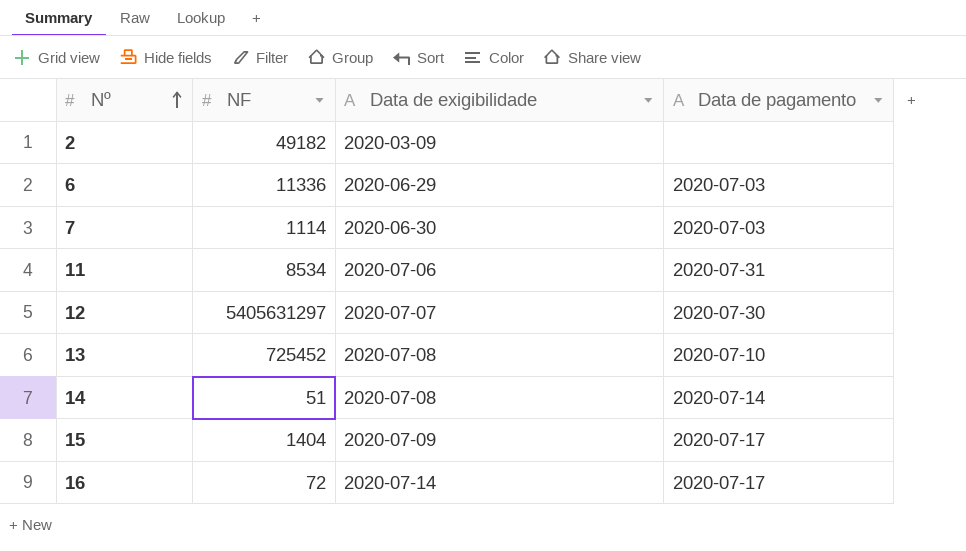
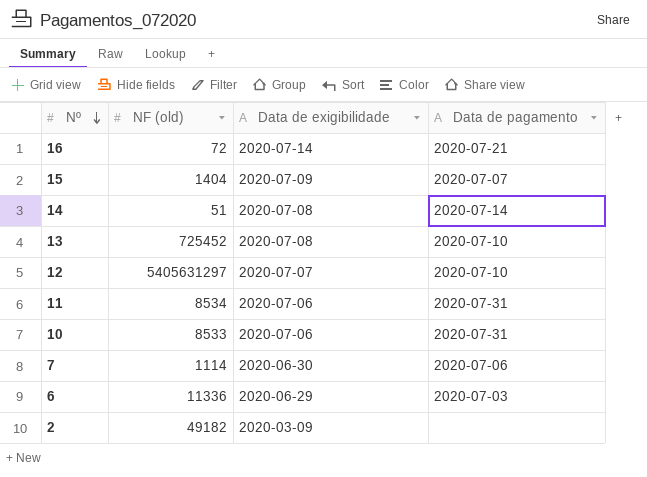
row order: Nº ascending -> Nº descending
column name: NF -> NF (old)
16 | Data de pagamento: 2020-07-17 -> 2020-07-21
15 | Data de pagamento: 2020-07-17 -> 2020-07-07
12 | Data de pagamento: 2020-07-30 -> 2020-07-10
row 10: none -> 8533 | 2020-07-06 | 2020-07-31
7 | Data de pagamento: 2020-07-03 -> 2020-07-06

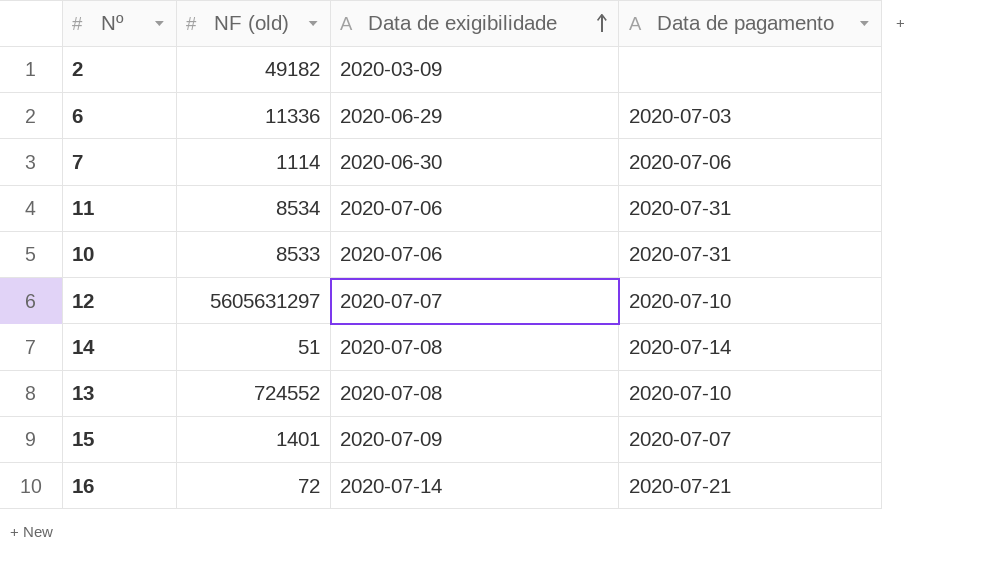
row order: Nº descending -> Data de exigibilidade ascending
12 | NF (old): 5405631297 -> 5605631297
13 | NF (old): 725452 -> 724552
15 | NF (old): 1404 -> 1401

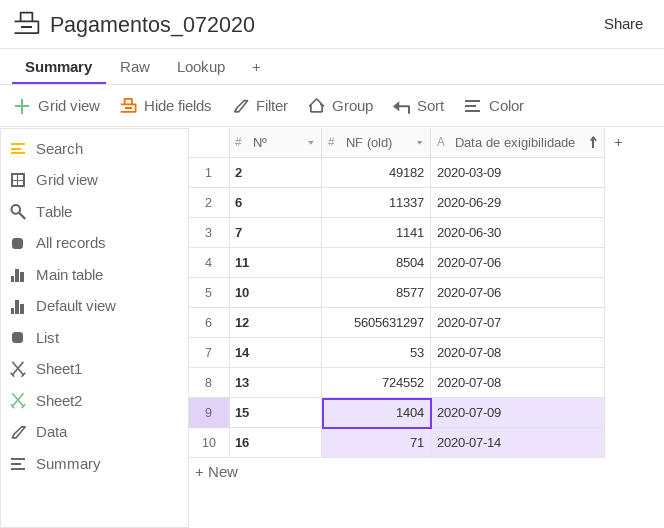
column Data de pagamento | position: 4 -> none
6 | NF (old): 11336 -> 11337
7 | NF (old): 1114 -> 1141
11 | NF (old): 8534 -> 8504
10 | NF (old): 8533 -> 8577
14 | NF (old): 51 -> 53
15 | NF (old): 1401 -> 1404
16 | NF (old): 72 -> 71

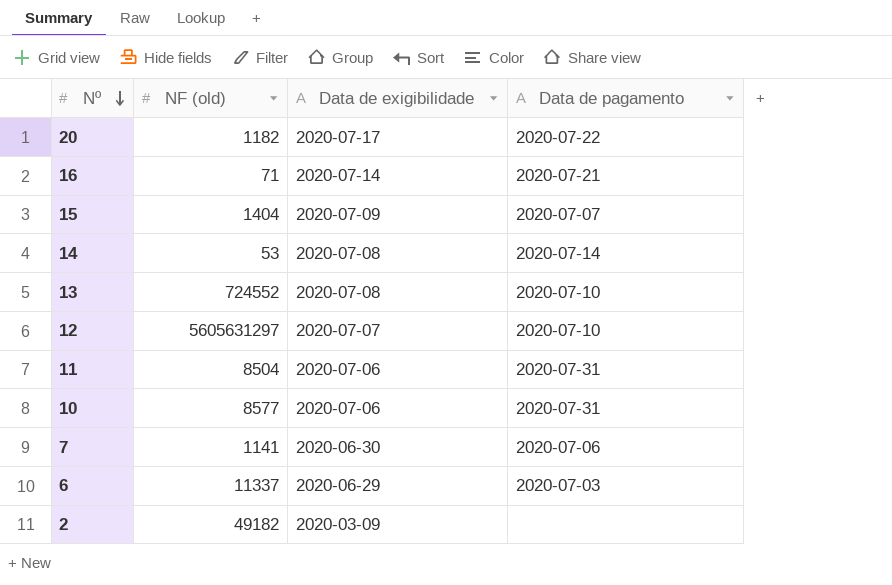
row order: Data de exigibilidade ascending -> Nº descending
column Data de pagamento | position: none -> 4
row 20: none -> 1182 | 2020-07-17 | 2020-07-22

